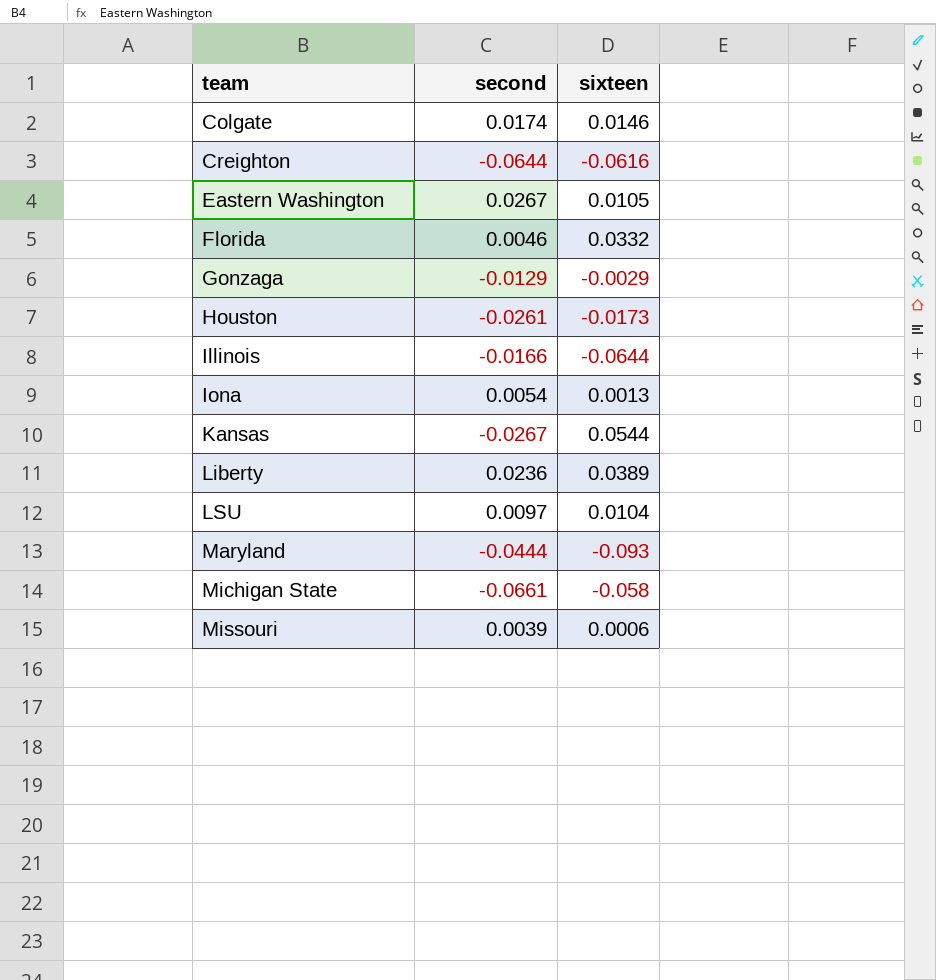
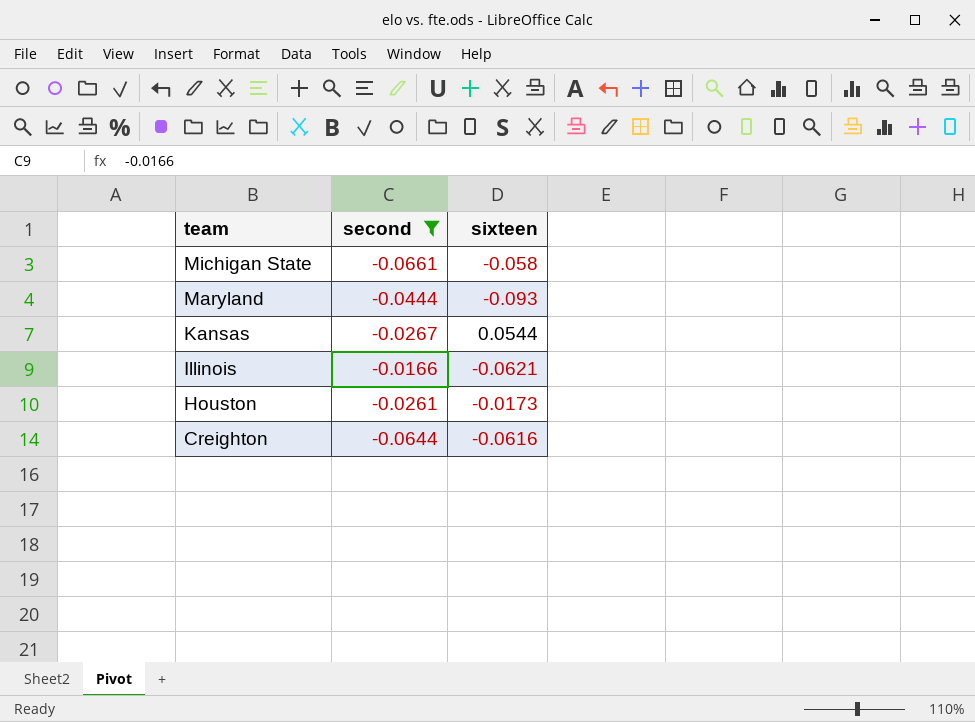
filter: none -> second <= -0.0166
row order: team ascending -> team descending
Illinois | sixteen: -0.0644 -> -0.0621

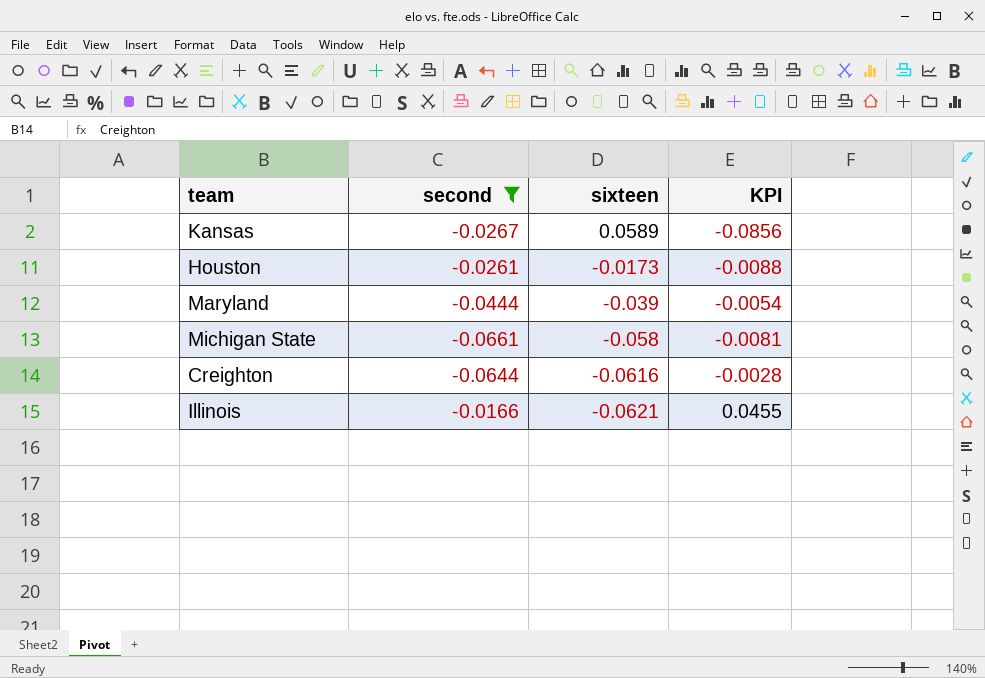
row order: team descending -> sixteen descending
column KPI | formula: none -> [second] - [sixteen]
Kansas | sixteen: 0.0544 -> 0.0589
Maryland | sixteen: -0.093 -> -0.039

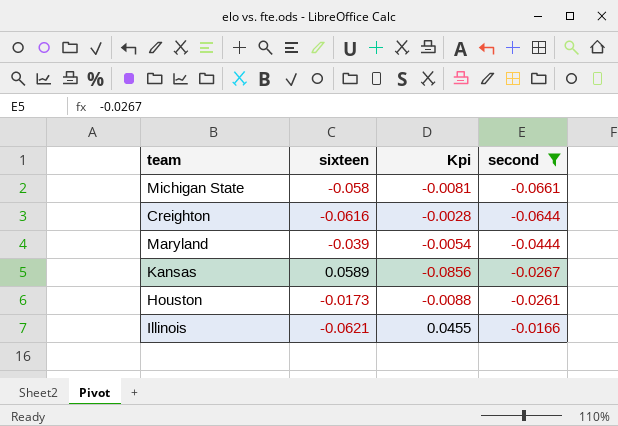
row order: sixteen descending -> second ascending
column name: KPI -> Kpi
column second | position: 2 -> 4

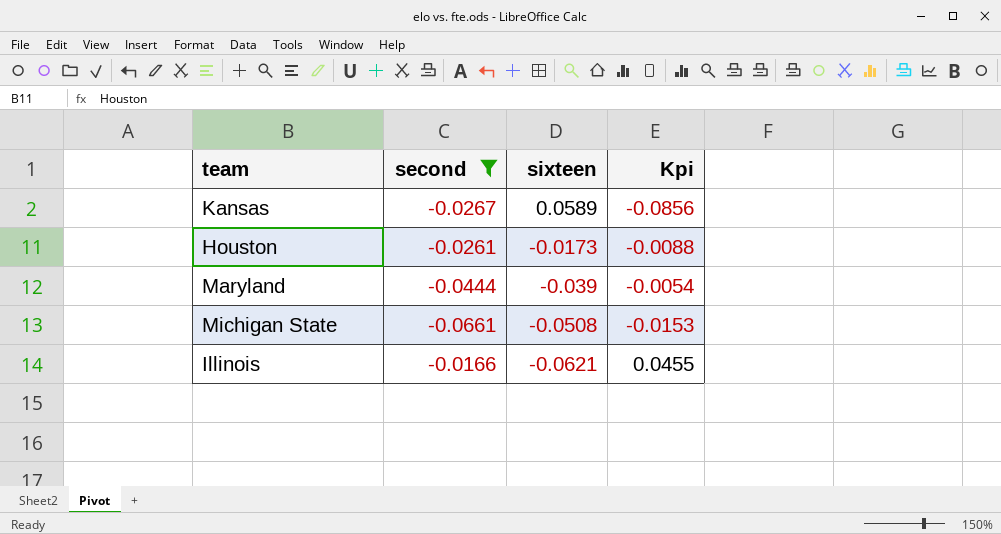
row order: second ascending -> sixteen descending
column second | position: 4 -> 2
row Creighton: -0.0616 | -0.0028 | -0.0644 -> none
Michigan State | sixteen: -0.058 -> -0.0508
Michigan State | Kpi: -0.0081 -> -0.0153

